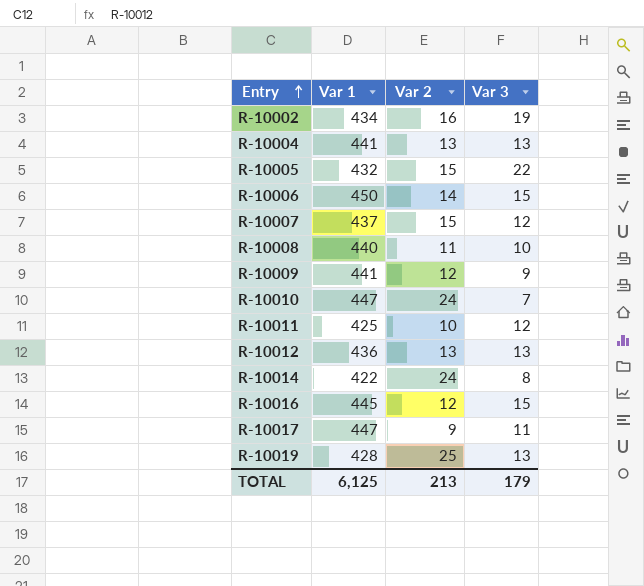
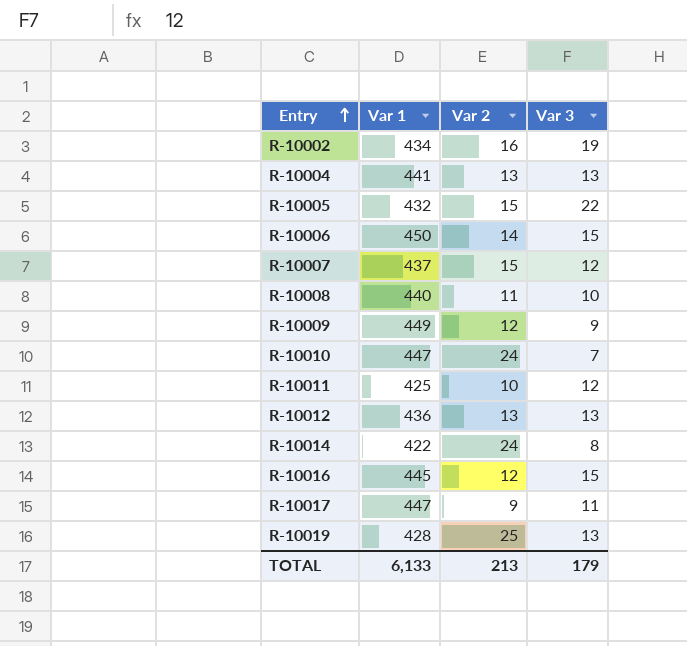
R-10009 | Var 1: 441 -> 449
TOTAL | Var 1: 6,125 -> 6,133

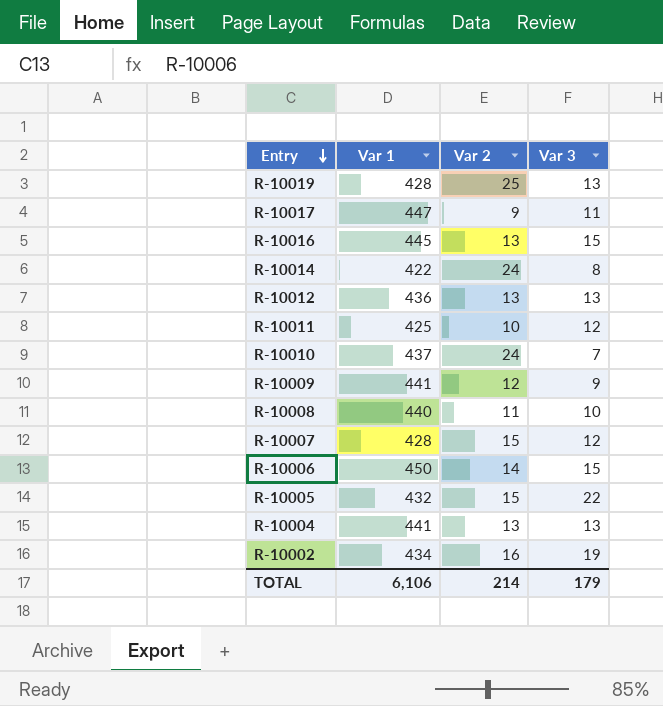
row order: Entry ascending -> Entry descending
R-10016 | Var 2: 12 -> 13
R-10010 | Var 1: 447 -> 437
R-10009 | Var 1: 449 -> 441
R-10007 | Var 1: 437 -> 428
TOTAL | Var 1: 6,133 -> 6,106
TOTAL | Var 2: 213 -> 214

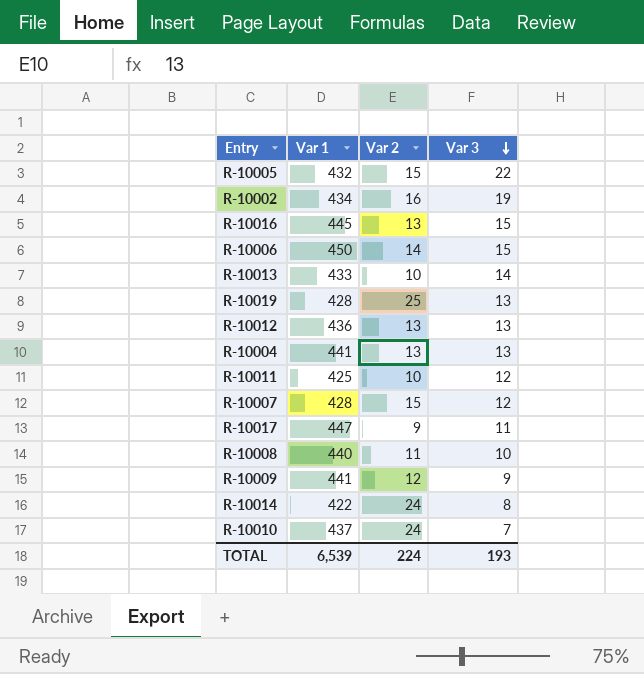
row order: Entry descending -> Var 3 descending
row R-10013: none -> 433 | 10 | 14
TOTAL | Var 1: 6,106 -> 6,539
TOTAL | Var 2: 214 -> 224
TOTAL | Var 3: 179 -> 193

